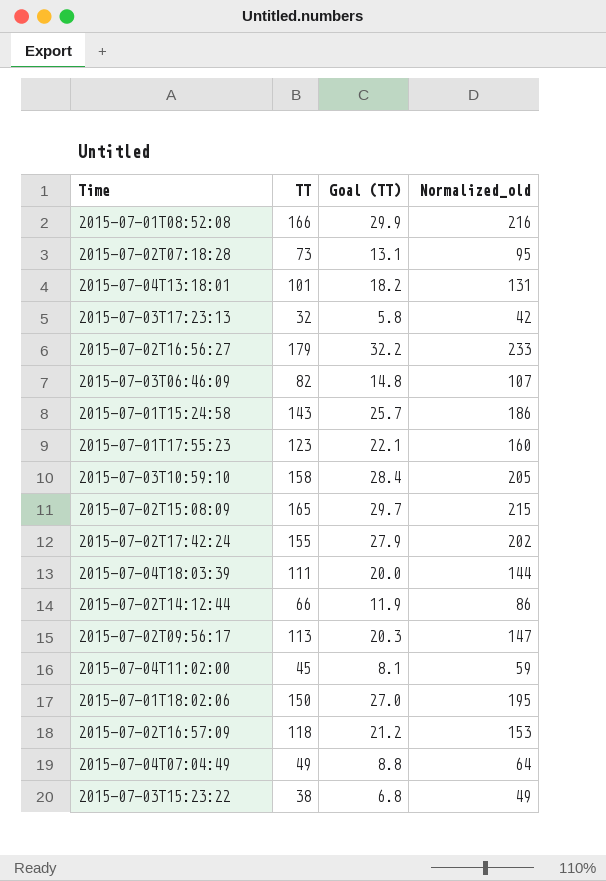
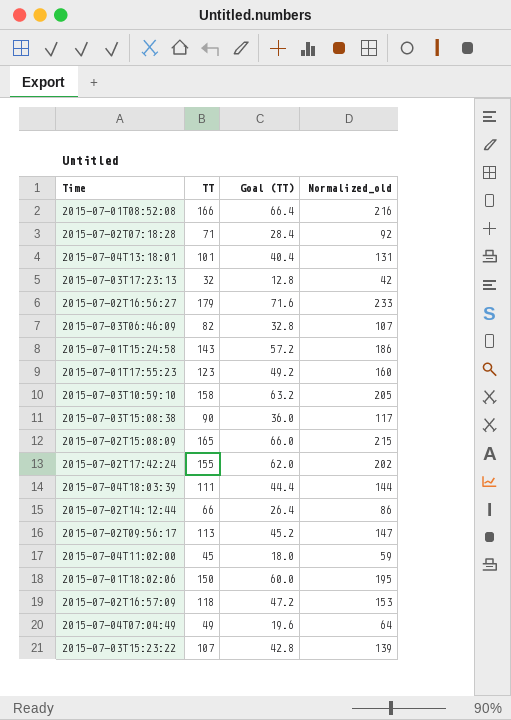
column Goal (TT) | formula: [TT] * 0.18 -> [TT] * 0.4
2015-07-02T07:18:28 | TT: 73 -> 71
2015-07-02T07:18:28 | Normalized_old: 95 -> 92
row 2015-07-03T15:08:38: none -> 90 | 36.0 | 117
2015-07-03T15:23:22 | TT: 38 -> 107
2015-07-03T15:23:22 | Normalized_old: 49 -> 139

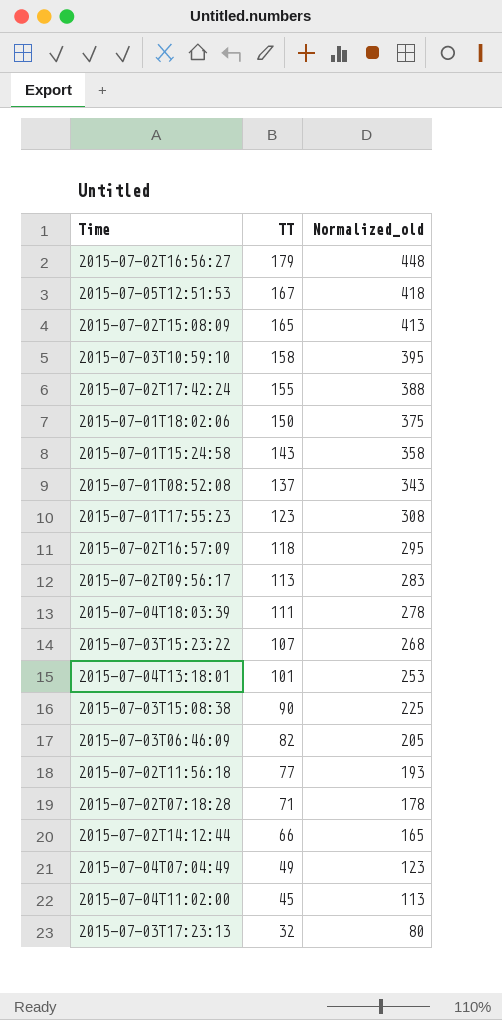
row order: none -> TT descending
column Goal (TT) | formula: [TT] * 0.4 -> none
column Normalized_old | formula: [TT] * 1.3 -> [TT] * 2.5
row 2015-07-05T12:51:53: none -> 167 | 418
2015-07-01T08:52:08 | TT: 166 -> 137
row 2015-07-02T11:56:18: none -> 77 | 193

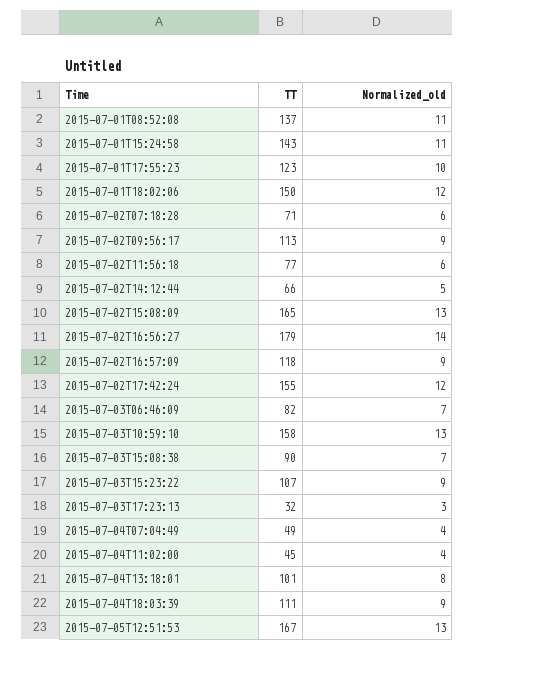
row order: TT descending -> Time ascending
column Normalized_old | formula: [TT] * 2.5 -> [TT] * 0.08

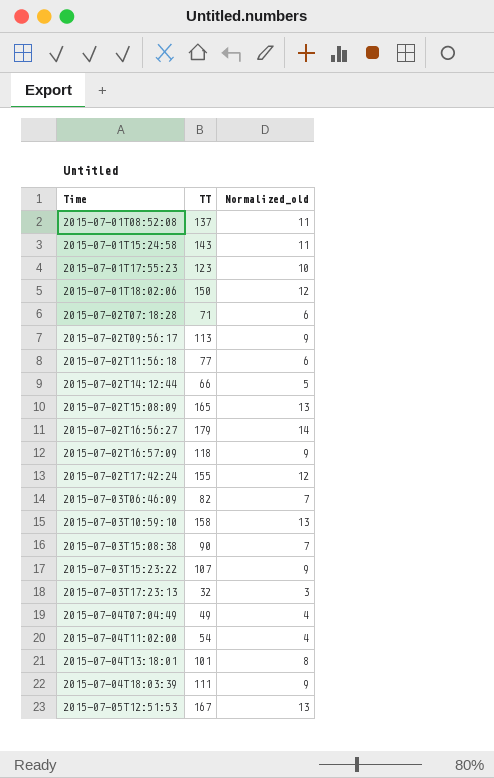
2015-07-04T11:02:00 | TT: 45 -> 54

